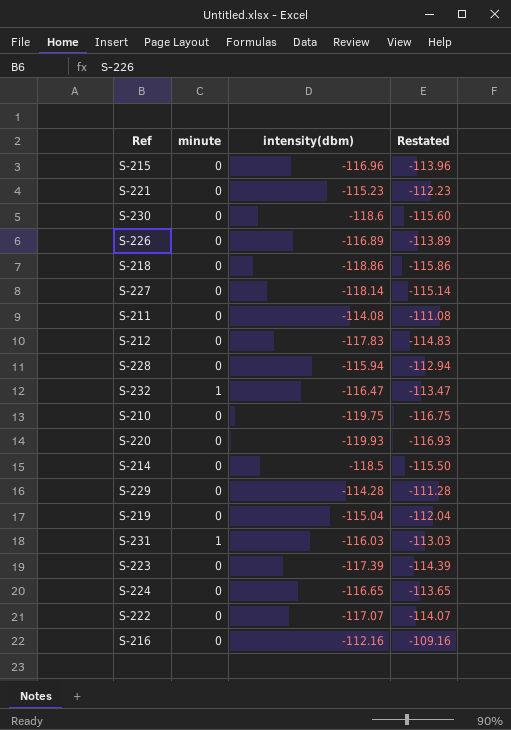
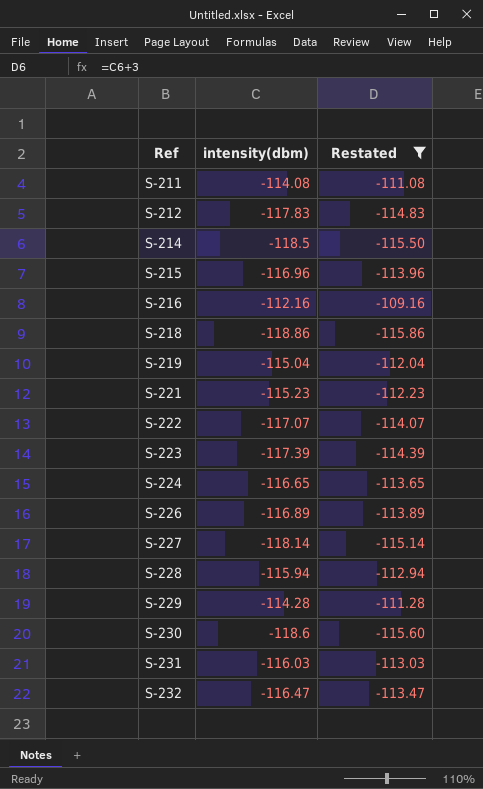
filter: none -> Restated >= -115.86
row order: none -> Ref ascending
column minute | position: 2 -> none

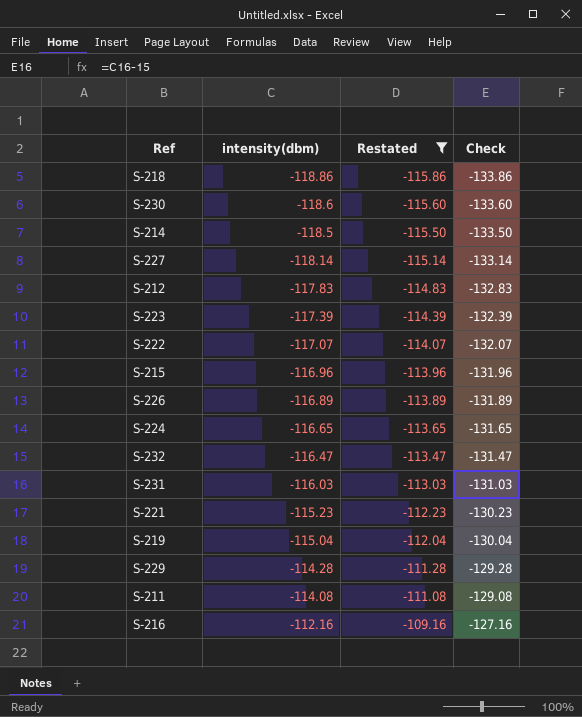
row order: Ref ascending -> intensity(dbm) ascending
column Check | formula: none -> [intensity(dbm)] - 15
row S-228: -115.94 | -112.94 -> none

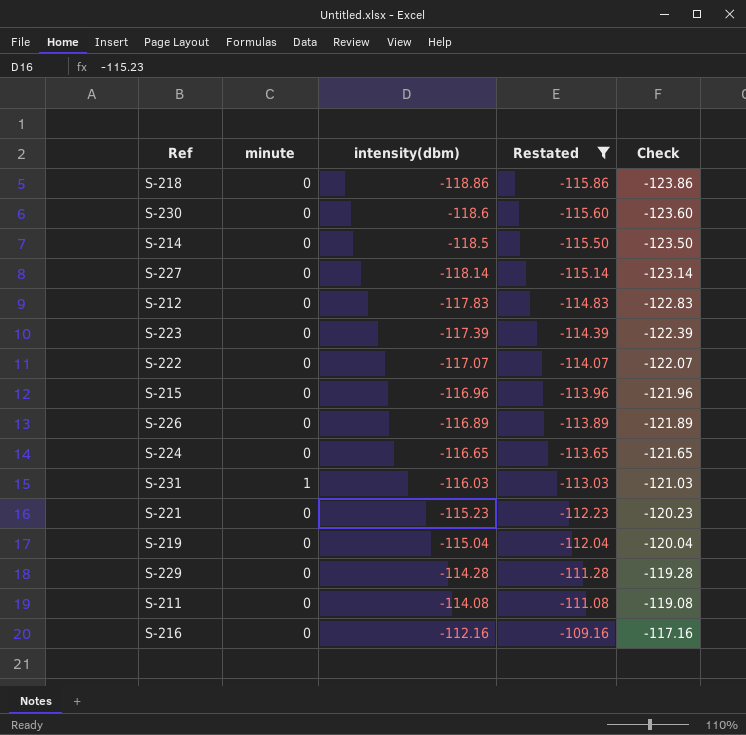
column minute | position: none -> 2
column Check | formula: [intensity(dbm)] - 15 -> [intensity(dbm)] - 5
row S-232: -116.47 | -113.47 | -131.47 -> none

